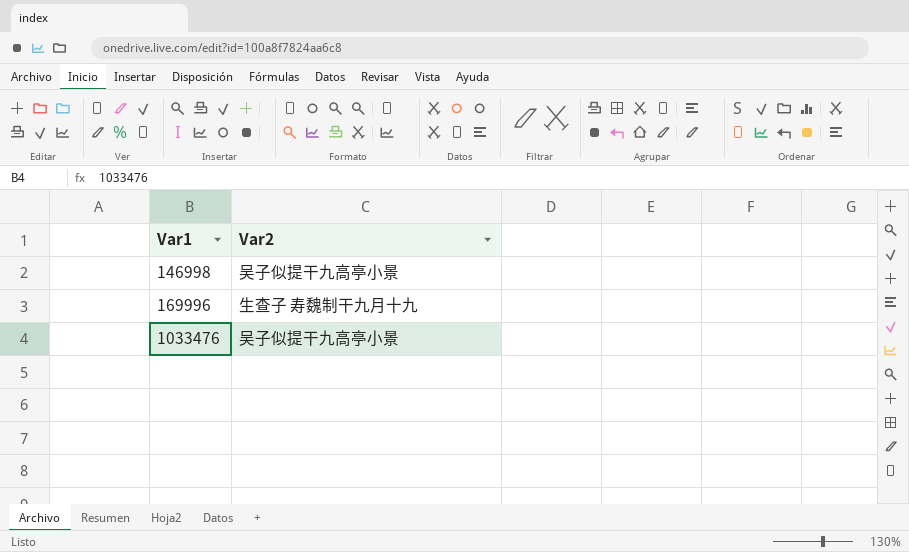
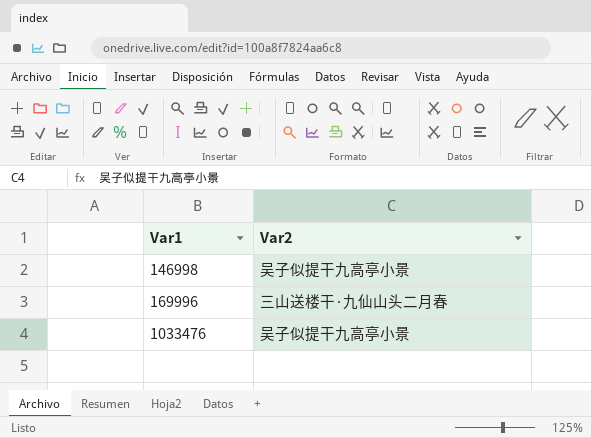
169996 | Var2: 生查子 寿魏制干九月十九 -> 三山送楼干·九仙山头二月春

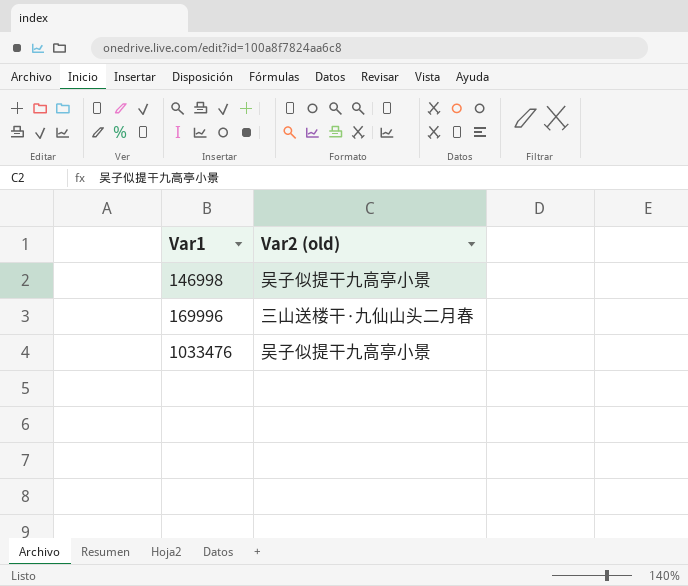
column name: Var2 -> Var2 (old)

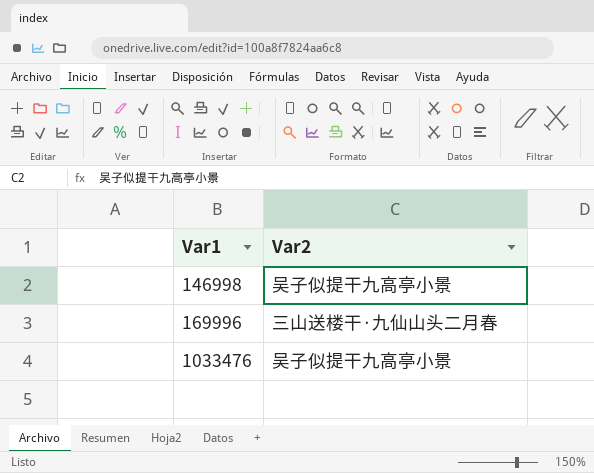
column name: Var2 (old) -> Var2

